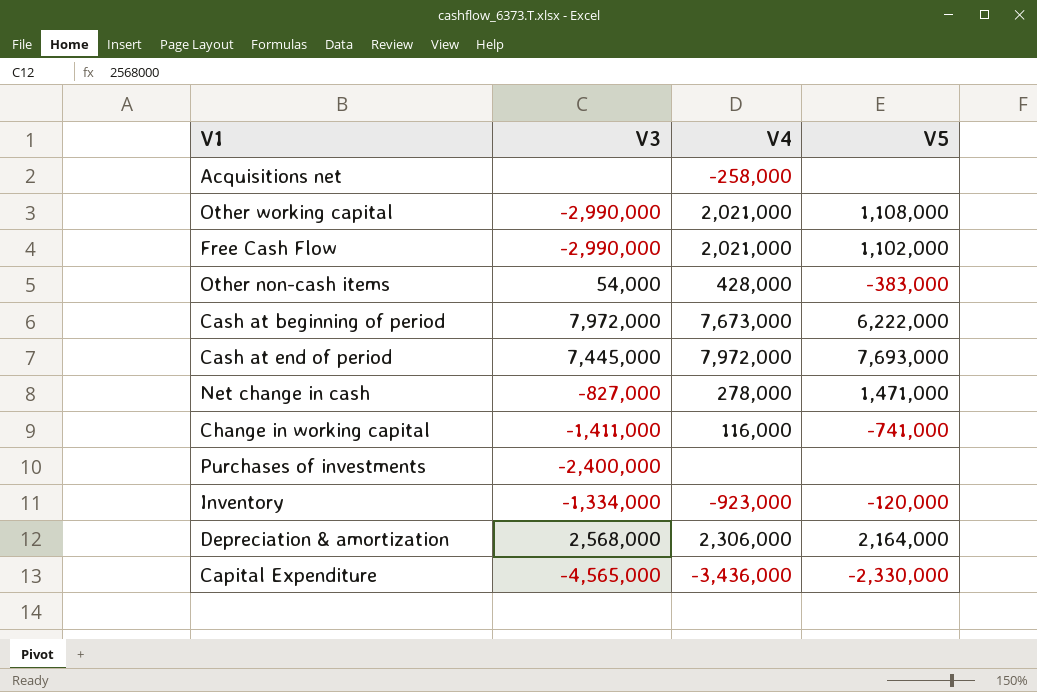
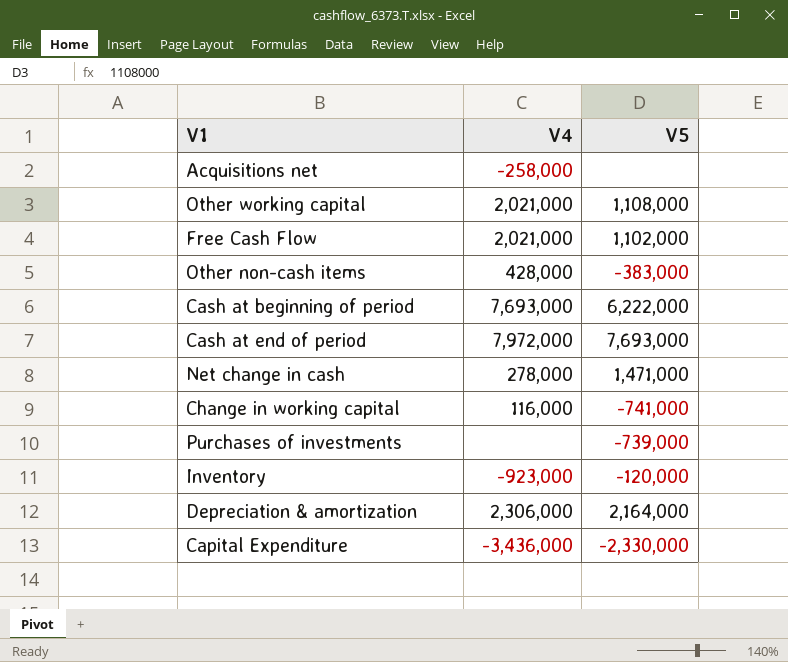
column V3 | position: 2 -> none
Cash at beginning of period | V4: 7,673,000 -> 7,693,000
Purchases of investments | V5: none -> -739,000

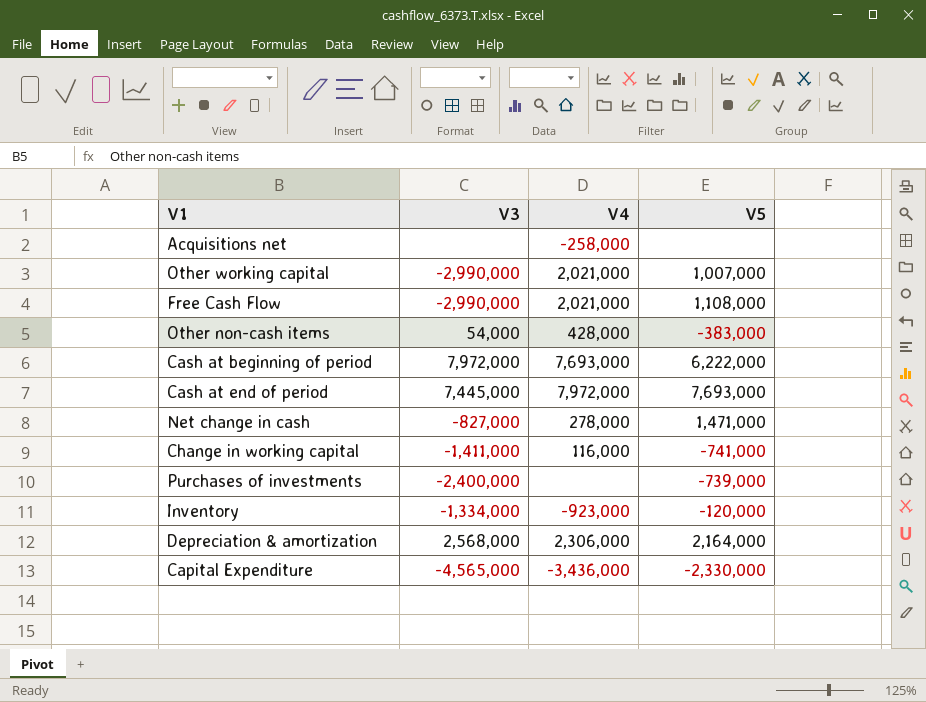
column V3 | position: none -> 2
Other working capital | V5: 1,108,000 -> 1,007,000
Free Cash Flow | V5: 1,102,000 -> 1,108,000

